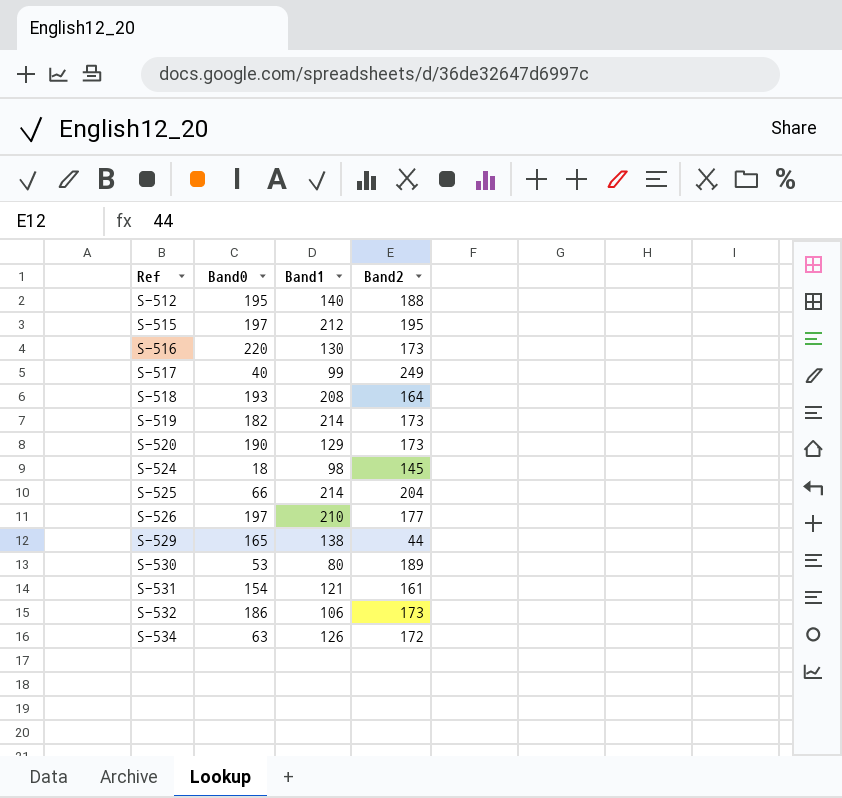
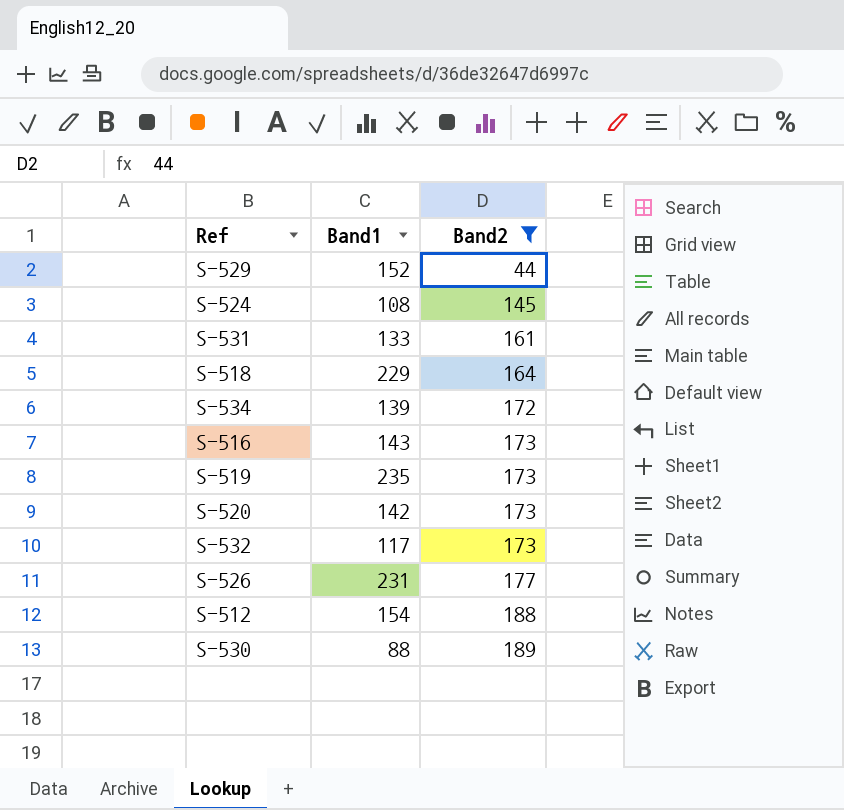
filter: none -> Band2 <= 189
row order: Ref ascending -> Band2 ascending
column Band0 | position: 2 -> none
S-529 | Band1: 138 -> 152
S-524 | Band1: 98 -> 108
S-531 | Band1: 121 -> 133
S-518 | Band1: 208 -> 229
S-534 | Band1: 126 -> 139
S-516 | Band1: 130 -> 143
S-519 | Band1: 214 -> 235
S-520 | Band1: 129 -> 142
S-532 | Band1: 106 -> 117
S-526 | Band1: 210 -> 231
S-512 | Band1: 140 -> 154
S-530 | Band1: 80 -> 88

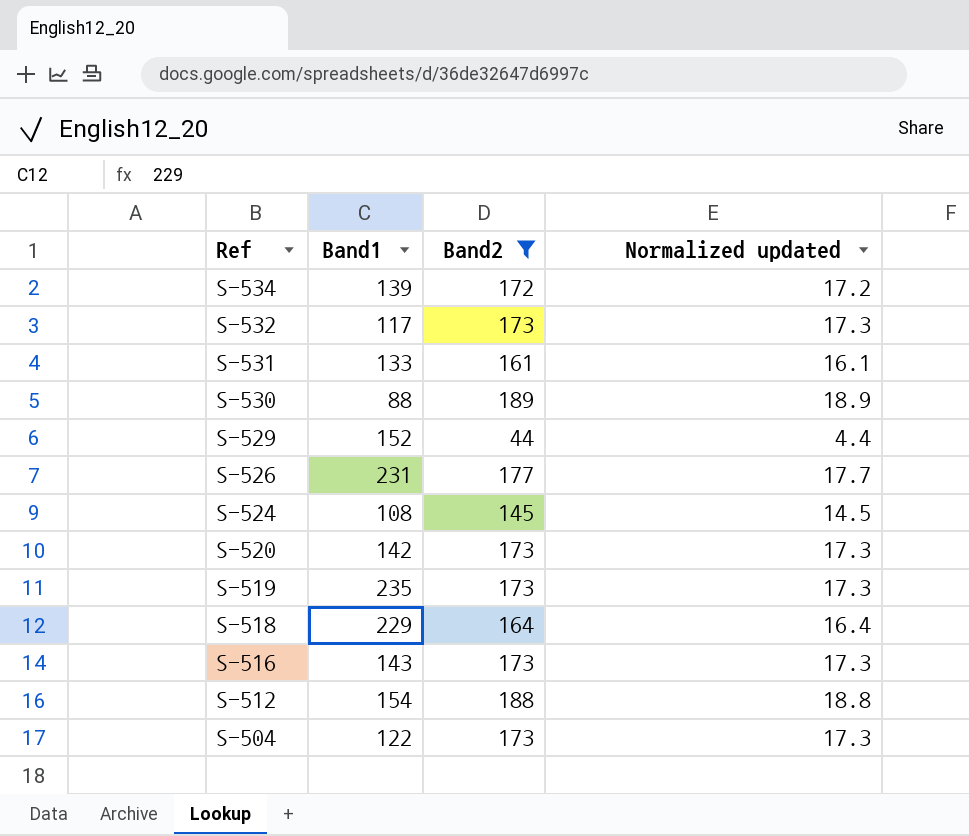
row order: Band2 ascending -> Ref descending
column Normalized updated | formula: none -> [Band2] * 0.1
row S-504: none -> 122 | 173 | 17.3

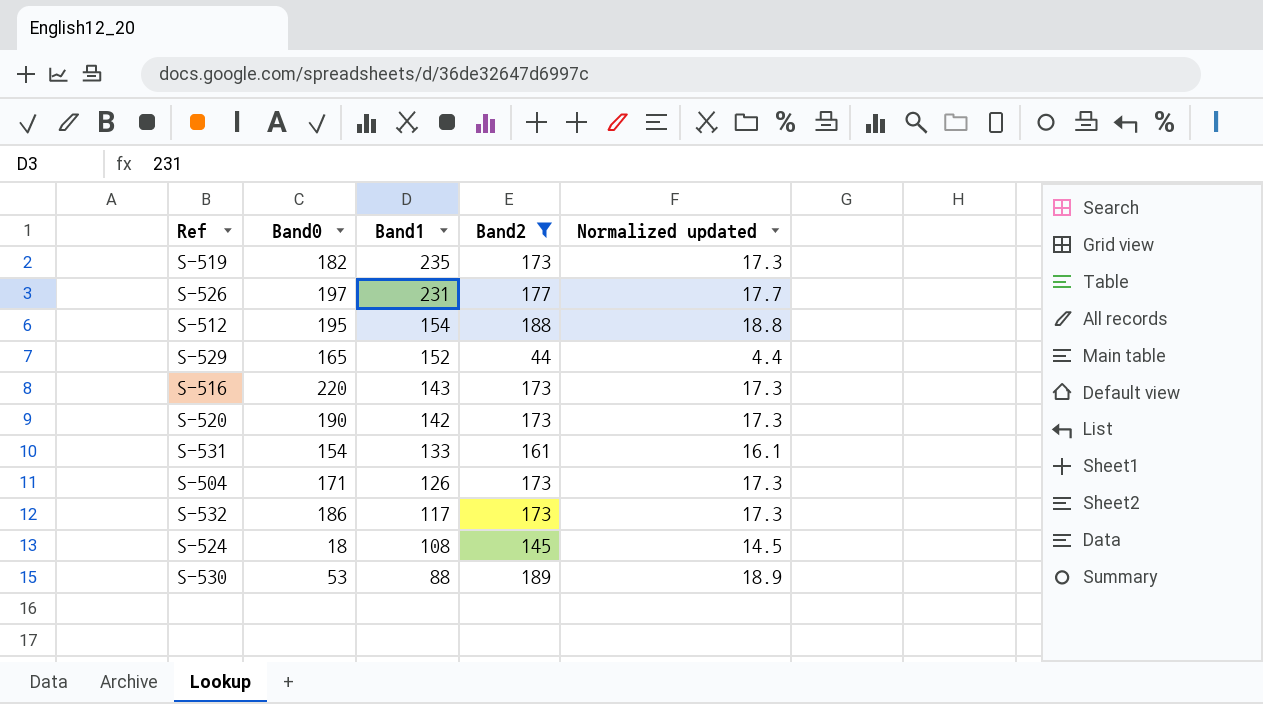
row order: Ref descending -> Band1 descending
column Band0 | position: none -> 2
row S-534: 139 | 172 | 17.2 -> none
row S-518: 229 | 164 | 16.4 -> none
S-504 | Band1: 122 -> 126

